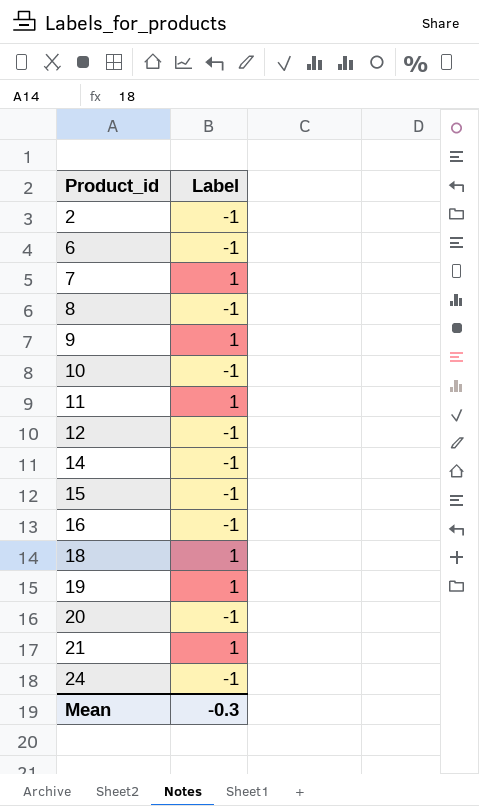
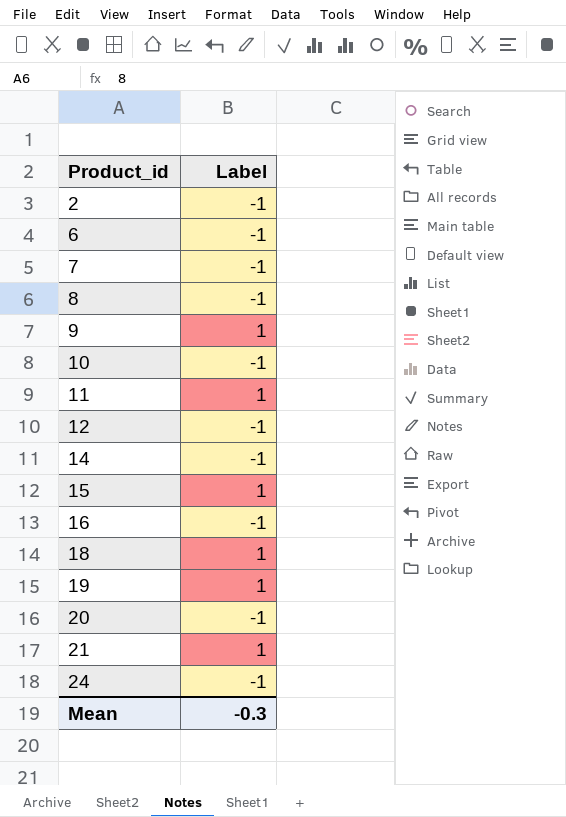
7 | Label: 1 -> -1
15 | Label: -1 -> 1

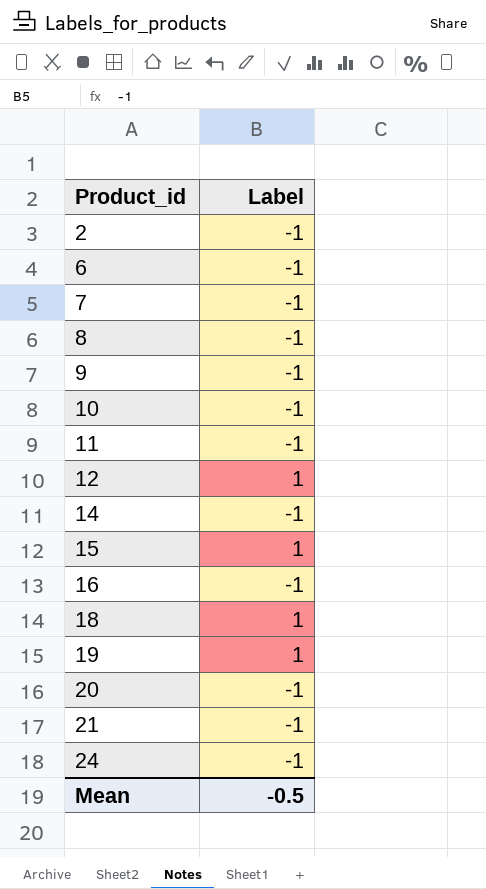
9 | Label: 1 -> -1
11 | Label: 1 -> -1
12 | Label: -1 -> 1
21 | Label: 1 -> -1
Mean | Label: -0.3 -> -0.5

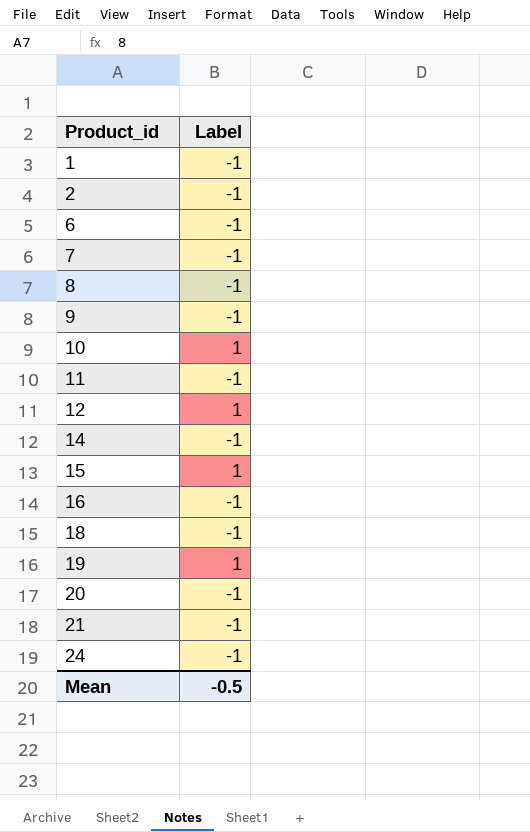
row 1: none -> -1
10 | Label: -1 -> 1
18 | Label: 1 -> -1

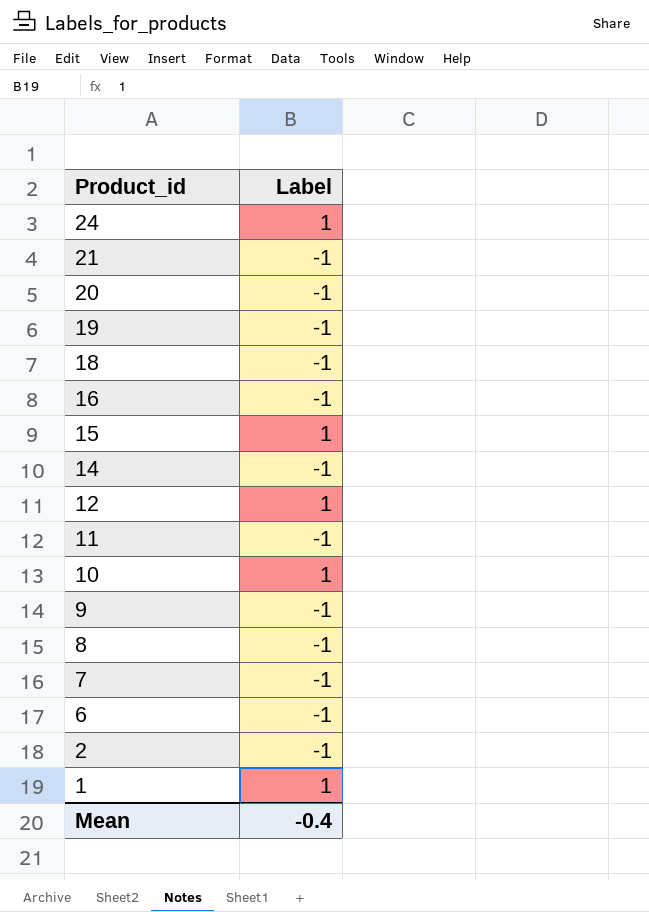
row order: Product_id ascending -> Product_id descending
24 | Label: -1 -> 1
19 | Label: 1 -> -1
1 | Label: -1 -> 1
Mean | Label: -0.5 -> -0.4

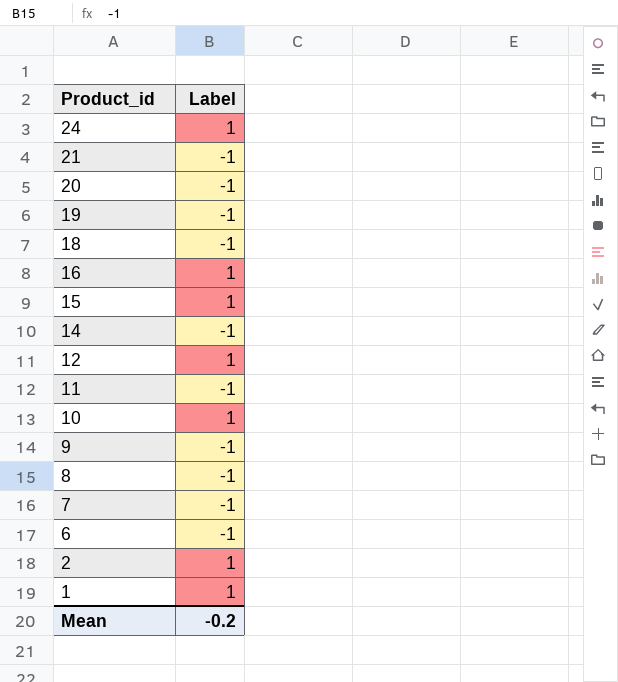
16 | Label: -1 -> 1
2 | Label: -1 -> 1
Mean | Label: -0.4 -> -0.2

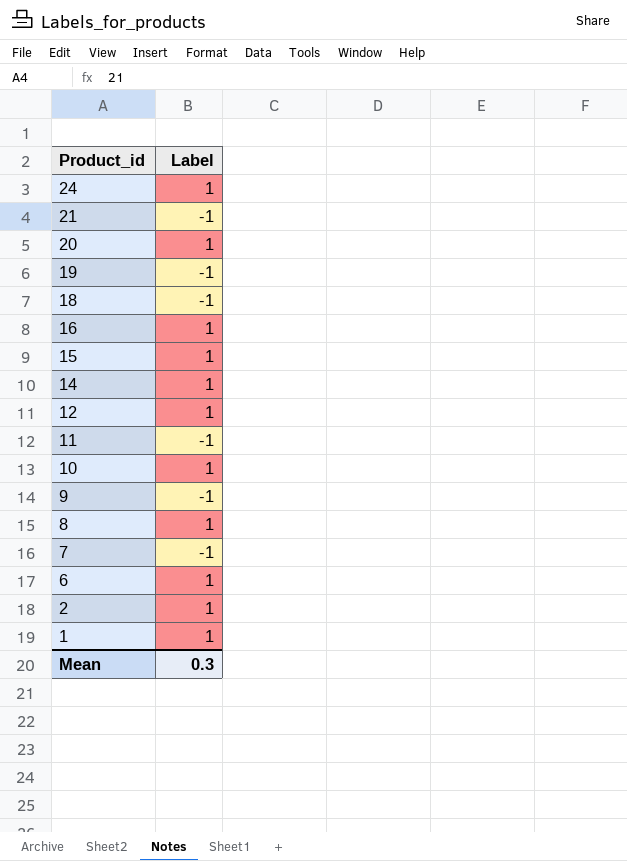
20 | Label: -1 -> 1
14 | Label: -1 -> 1
8 | Label: -1 -> 1
6 | Label: -1 -> 1
Mean | Label: -0.2 -> 0.3

